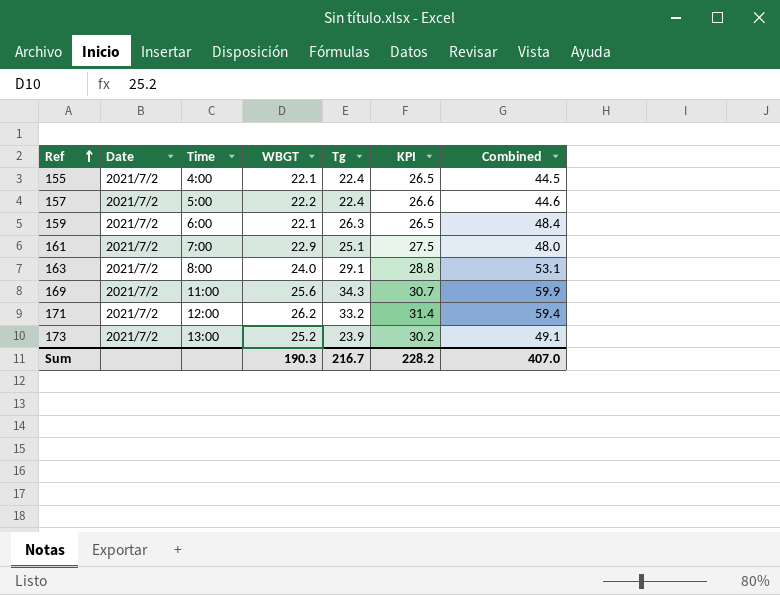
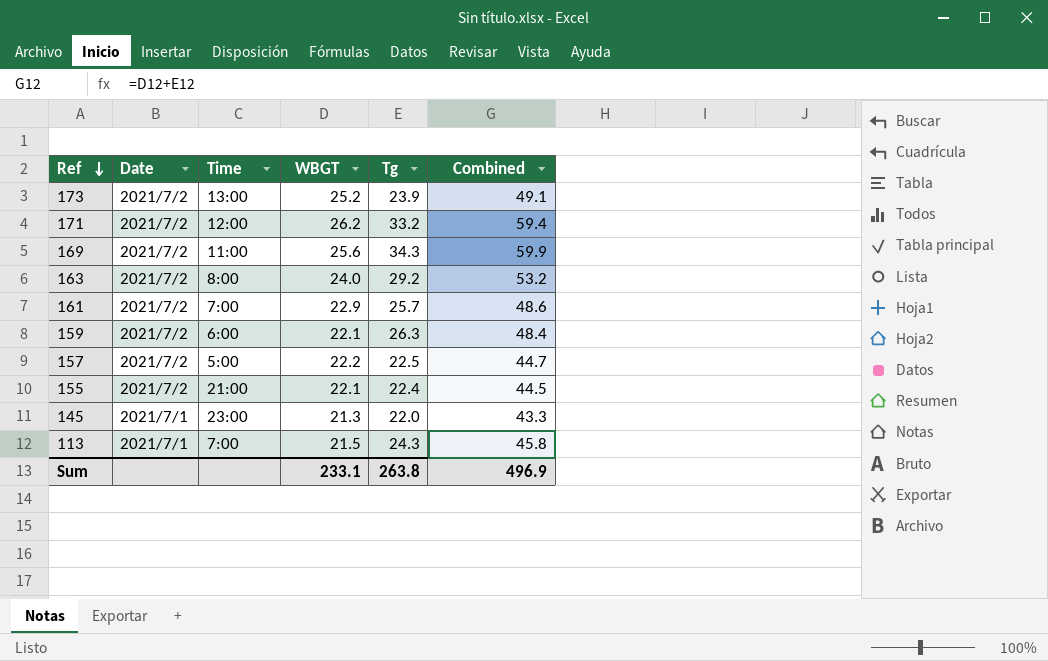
row order: Ref ascending -> Ref descending
column KPI | formula: [WBGT] * 1.2 -> none
163 | Tg: 29.1 -> 29.2
163 | Combined: 53.1 -> 53.2
161 | Tg: 25.1 -> 25.7
161 | Combined: 48.0 -> 48.6
157 | Tg: 22.4 -> 22.5
157 | Combined: 44.6 -> 44.7
155 | Time: 4:00 -> 21:00
row 145: none -> 2021/7/1 | 23:00 | 21.3 | 22.0 | 43.3
row 113: none -> 2021/7/1 | 7:00 | 21.5 | 24.3 | 45.8
Sum | WBGT: 190.3 -> 233.1
Sum | Tg: 216.7 -> 263.8
Sum | Combined: 407.0 -> 496.9

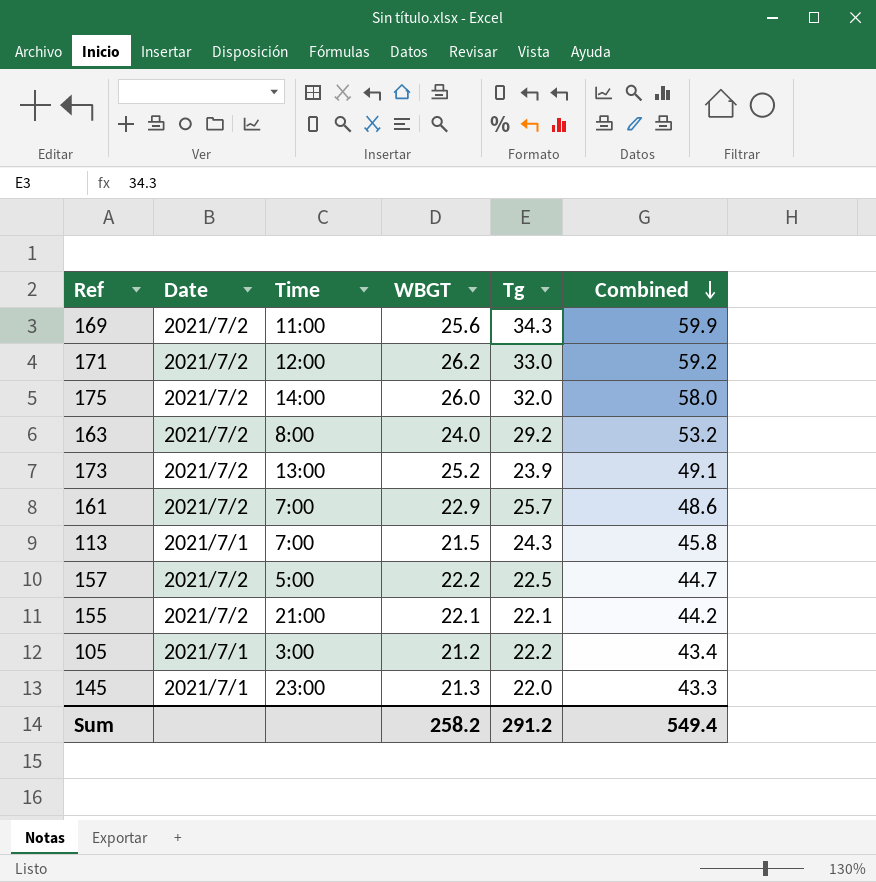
row order: Ref descending -> Combined descending
row 159: 2021/7/2 | 6:00 | 22.1 | 26.3 | 48.4 -> none
171 | Tg: 33.2 -> 33.0
171 | Combined: 59.4 -> 59.2
row 175: none -> 2021/7/2 | 14:00 | 26.0 | 32.0 | 58.0
155 | Tg: 22.4 -> 22.1
155 | Combined: 44.5 -> 44.2
row 105: none -> 2021/7/1 | 3:00 | 21.2 | 22.2 | 43.4
Sum | WBGT: 233.1 -> 258.2
Sum | Tg: 263.8 -> 291.2
Sum | Combined: 496.9 -> 549.4

